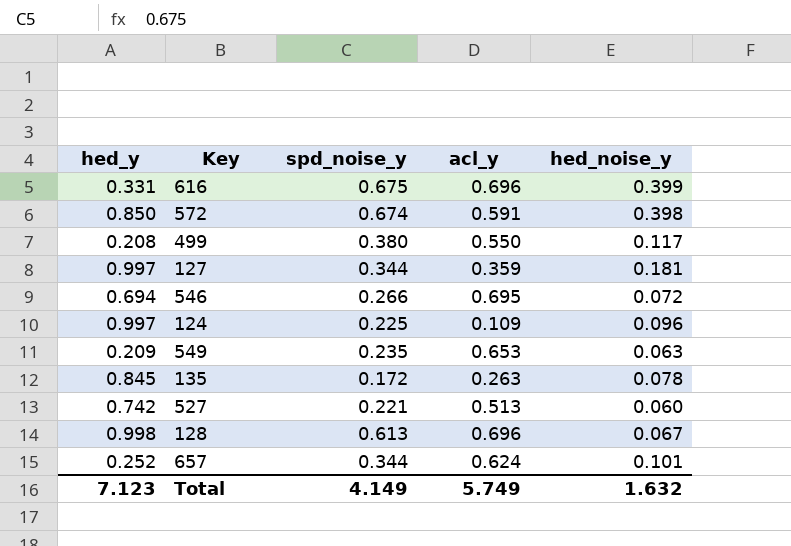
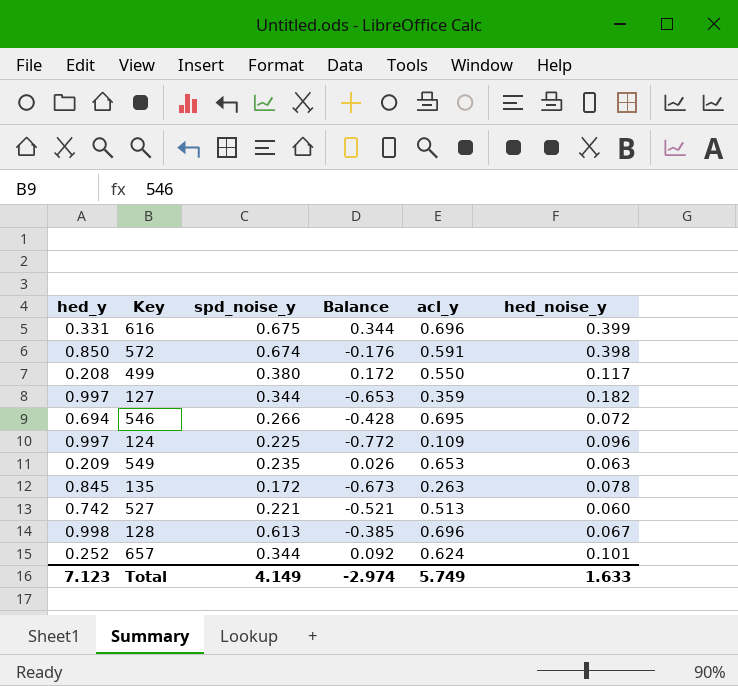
column Balance | formula: none -> [spd_noise_y] - [hed_y]
127 | hed_noise_y: 0.181 -> 0.182
Total | hed_noise_y: 1.632 -> 1.633

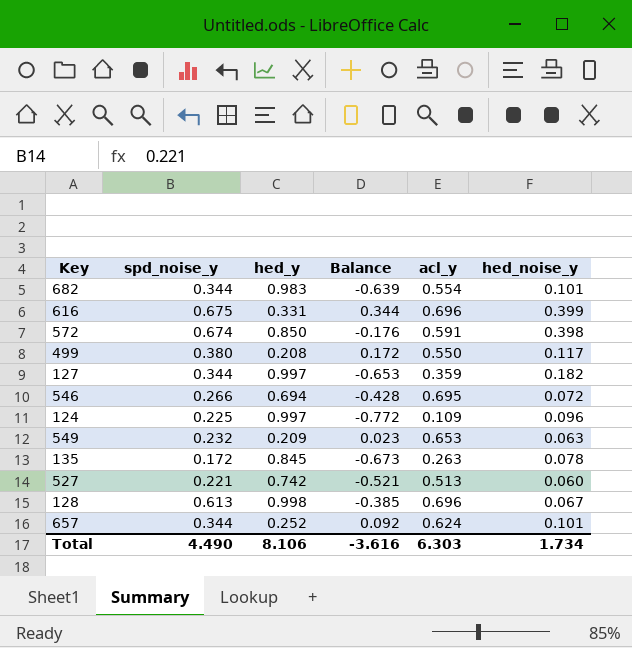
column hed_y | position: 1 -> 3
row 682: none -> 0.344 | 0.983 | -0.639 | 0.554 | 0.101
549 | spd_noise_y: 0.235 -> 0.232
549 | Balance: 0.026 -> 0.023
Total | spd_noise_y: 4.149 -> 4.490
Total | hed_y: 7.123 -> 8.106
Total | Balance: -2.974 -> -3.616
Total | acl_y: 5.749 -> 6.303
Total | hed_noise_y: 1.633 -> 1.734

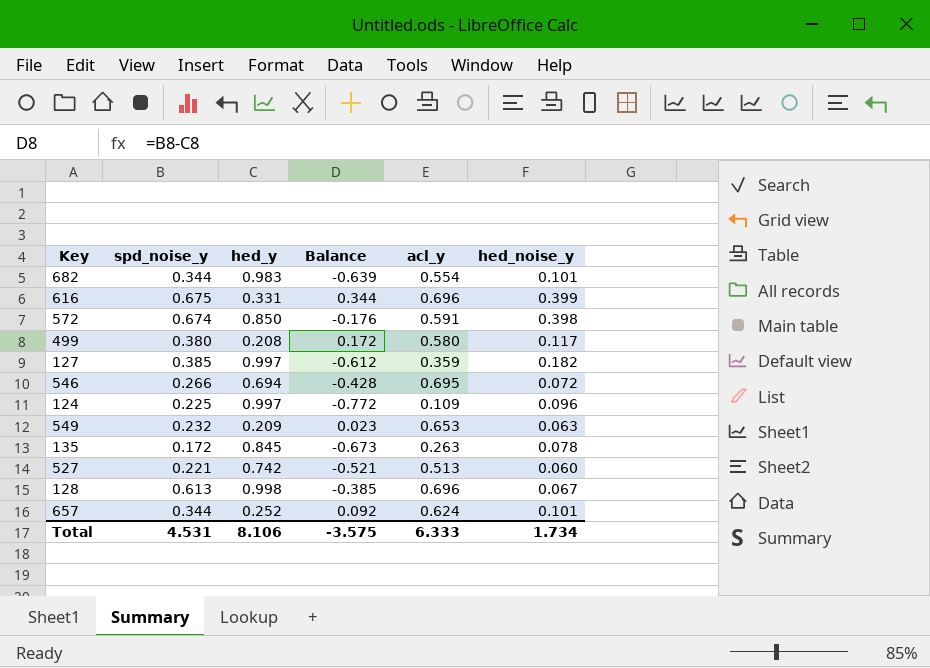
499 | acl_y: 0.550 -> 0.580
127 | spd_noise_y: 0.344 -> 0.385
127 | Balance: -0.653 -> -0.612
Total | spd_noise_y: 4.490 -> 4.531
Total | Balance: -3.616 -> -3.575
Total | acl_y: 6.303 -> 6.333

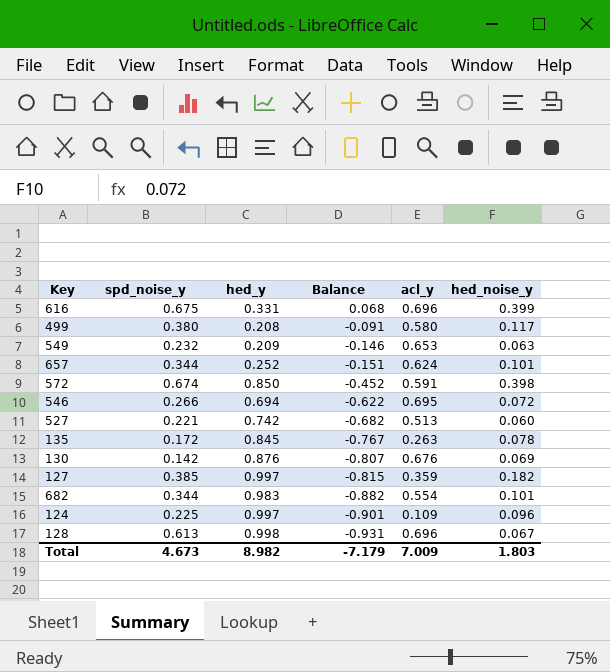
row order: none -> Balance descending
column Balance | formula: [spd_noise_y] - [hed_y] -> [hed_noise_y] - [hed_y]
row 130: none -> 0.142 | 0.876 | -0.807 | 0.676 | 0.069
Total | spd_noise_y: 4.531 -> 4.673
Total | hed_y: 8.106 -> 8.982
Total | Balance: -3.575 -> -7.179
Total | acl_y: 6.333 -> 7.009
Total | hed_noise_y: 1.734 -> 1.803

